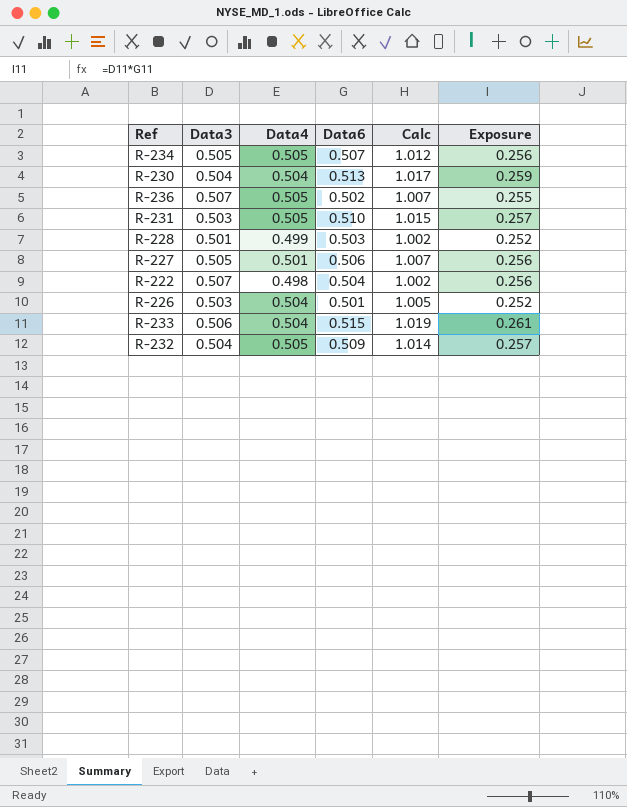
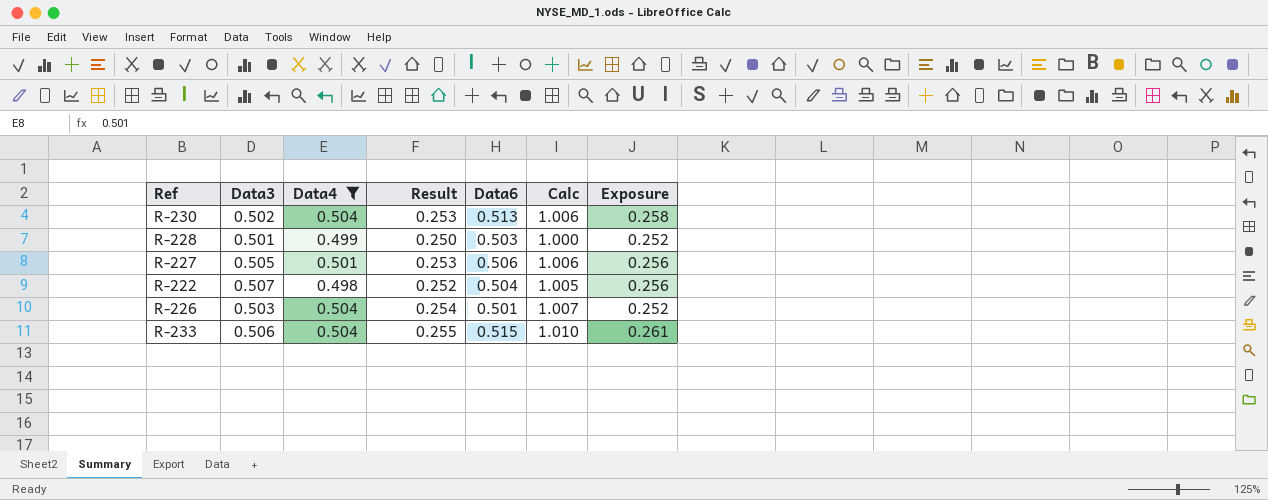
filter: none -> Data4 != 0.505
column Result | formula: none -> [Data3] * [Data4]
column Calc | formula: [Data4] + [Data6] -> [Data3] + [Data4]
R-230 | Data3: 0.504 -> 0.502
R-230 | Exposure: 0.259 -> 0.258

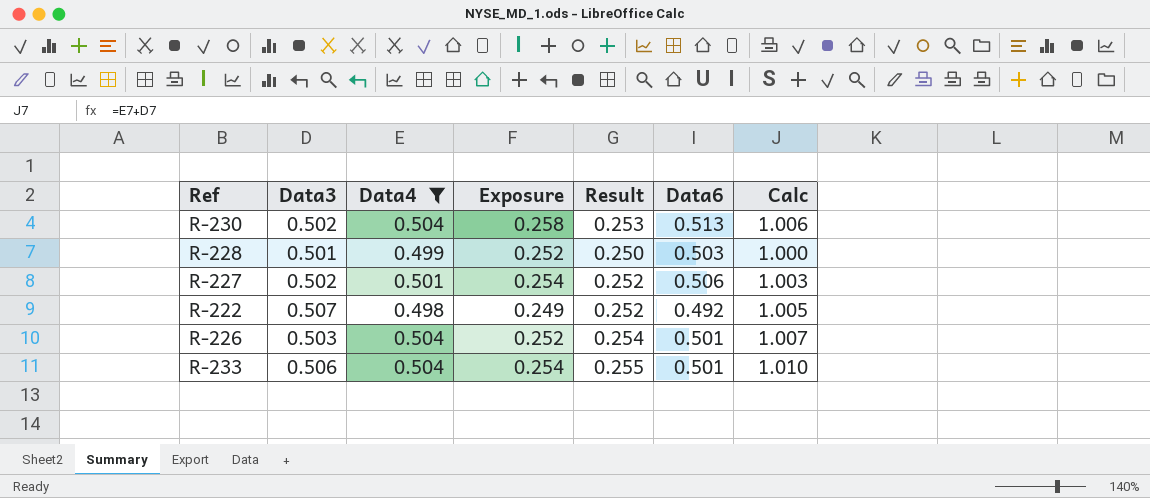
column Exposure | position: 7 -> 4
R-227 | Data3: 0.505 -> 0.502
R-227 | Exposure: 0.256 -> 0.254
R-227 | Result: 0.253 -> 0.252
R-227 | Calc: 1.006 -> 1.003
R-222 | Exposure: 0.256 -> 0.249
R-222 | Data6: 0.504 -> 0.492
R-233 | Exposure: 0.261 -> 0.254
R-233 | Data6: 0.515 -> 0.501

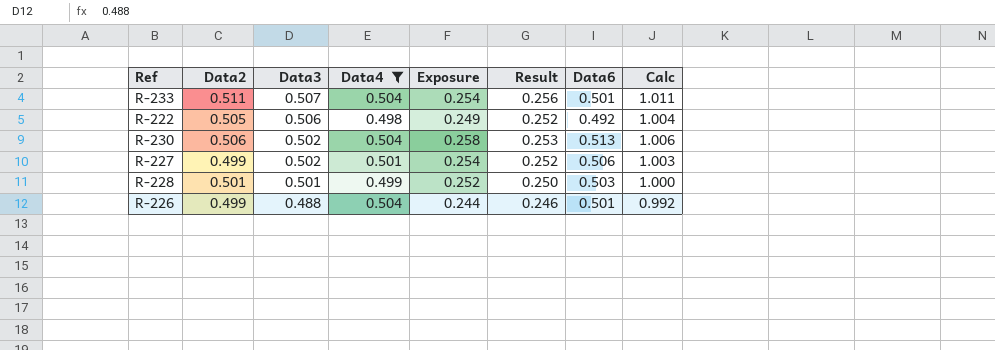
row order: none -> Data3 descending
column Data2 | position: none -> 2
R-233 | Data3: 0.506 -> 0.507
R-233 | Result: 0.255 -> 0.256
R-233 | Calc: 1.010 -> 1.011
R-222 | Data3: 0.507 -> 0.506
R-222 | Calc: 1.005 -> 1.004
R-226 | Data3: 0.503 -> 0.488
R-226 | Exposure: 0.252 -> 0.244
R-226 | Result: 0.254 -> 0.246
R-226 | Calc: 1.007 -> 0.992

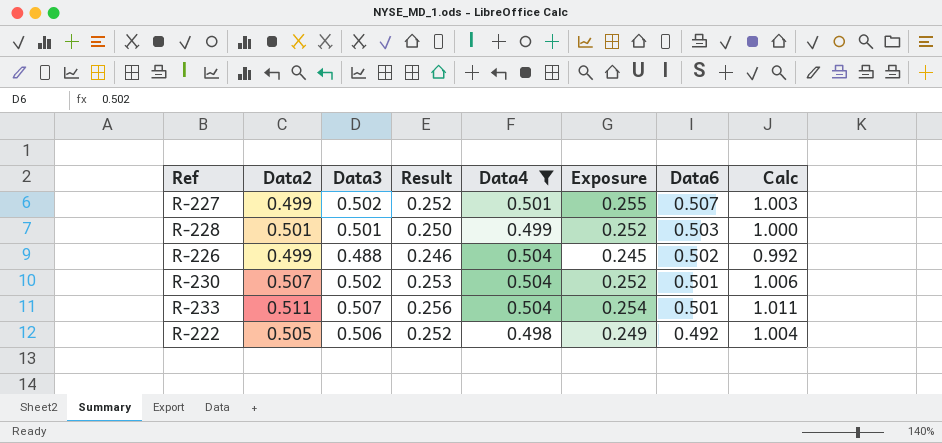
row order: Data3 descending -> Data6 descending
column Result | position: 6 -> 4
R-227 | Exposure: 0.254 -> 0.255
R-227 | Data6: 0.506 -> 0.507
R-226 | Exposure: 0.244 -> 0.245
R-226 | Data6: 0.501 -> 0.502
R-230 | Data2: 0.506 -> 0.507
R-230 | Exposure: 0.258 -> 0.252
R-230 | Data6: 0.513 -> 0.501

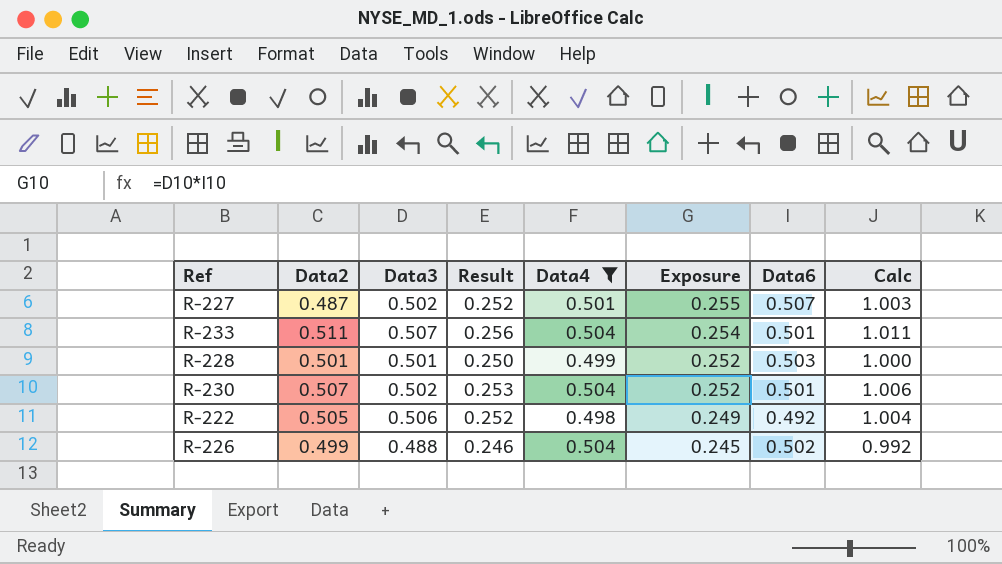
row order: Data6 descending -> Exposure descending
R-227 | Data2: 0.499 -> 0.487

